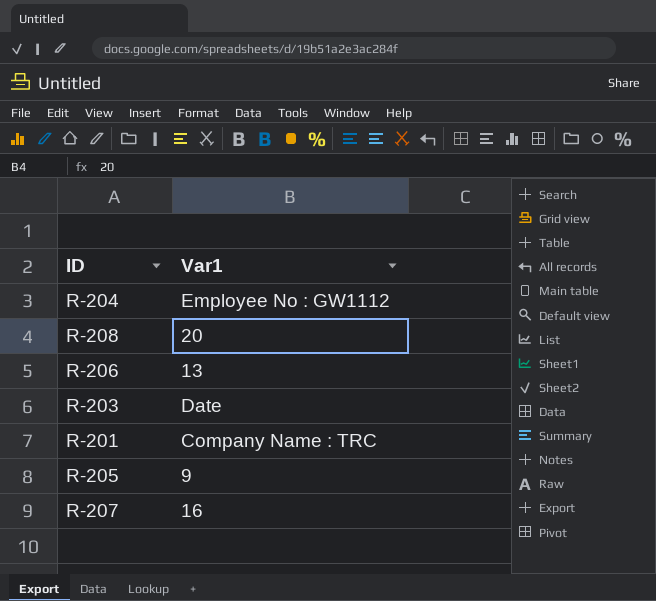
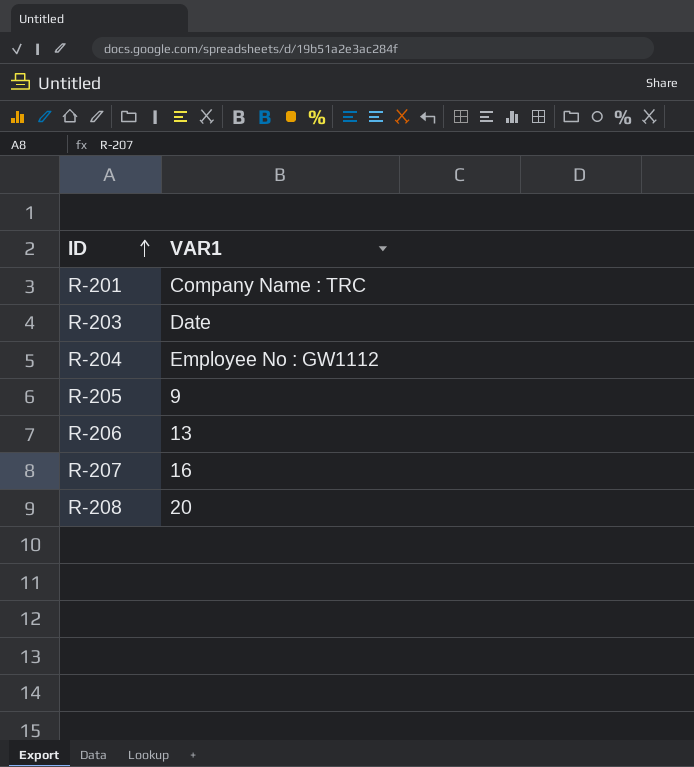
row order: none -> ID ascending
column name: Var1 -> VAR1

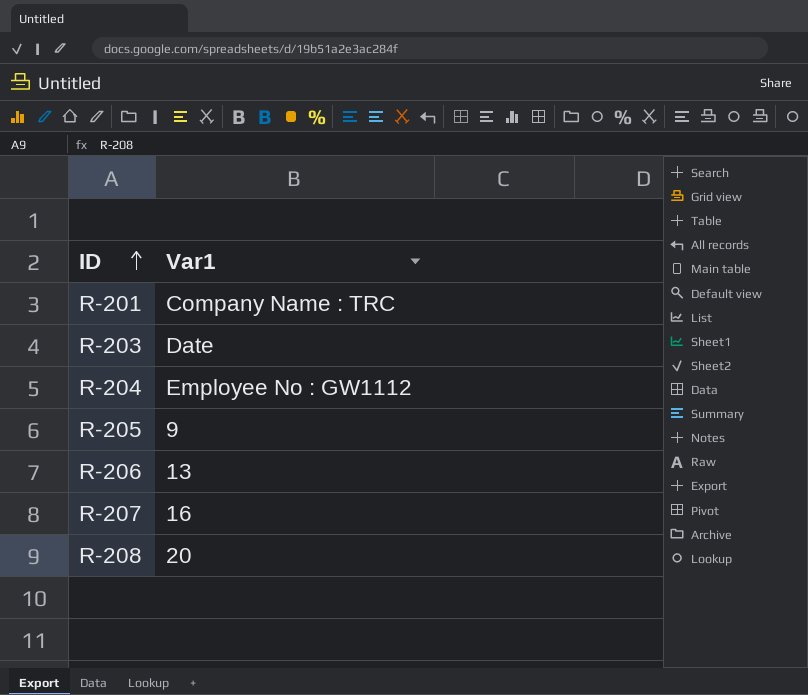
column name: VAR1 -> Var1

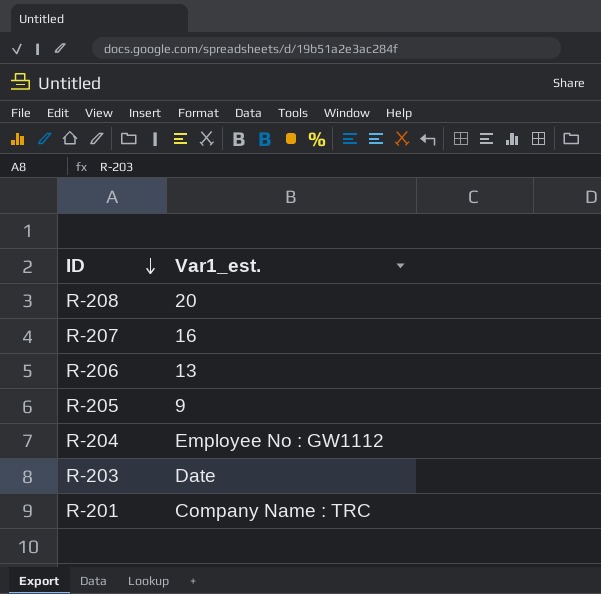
row order: ID ascending -> ID descending
column name: Var1 -> Var1_est.

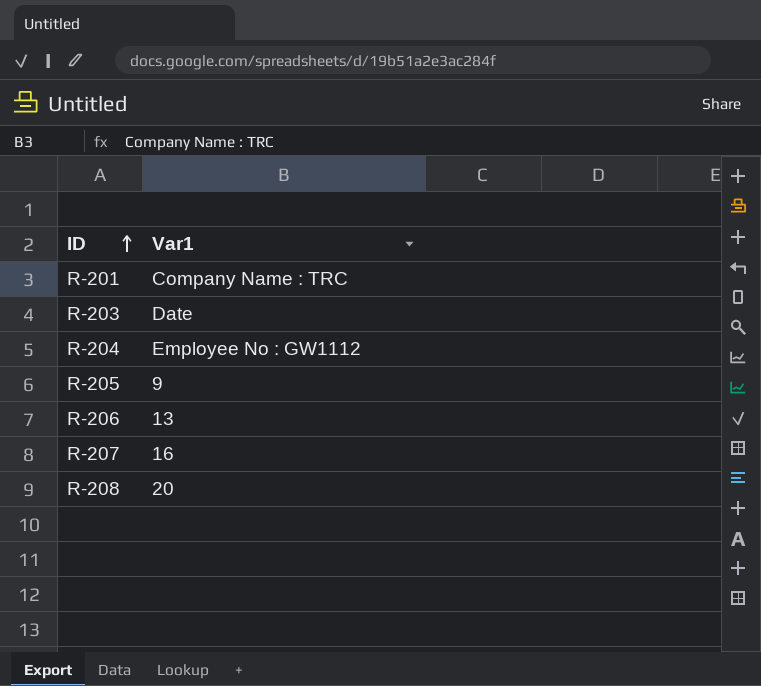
row order: ID descending -> ID ascending
column name: Var1_est. -> Var1

